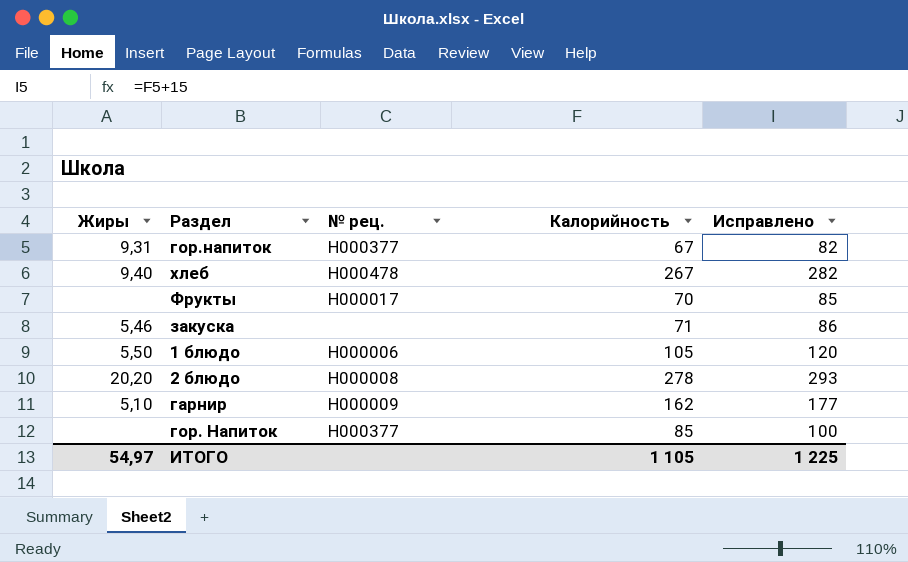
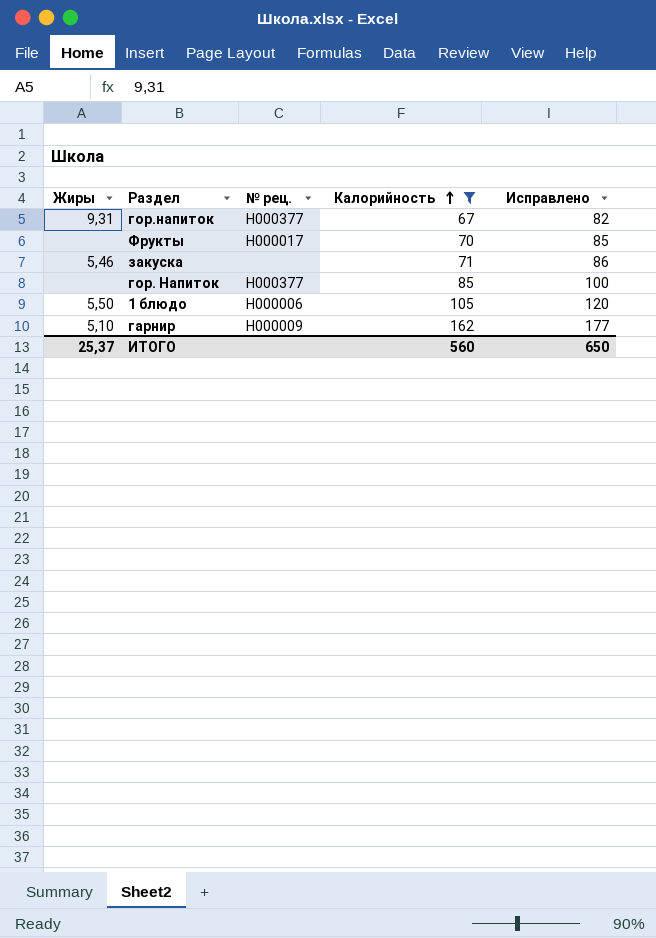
filter: none -> Калорийность <= 162
row order: none -> Калорийность ascending
ИТОГО | Жиры: 54,97 -> 25,37
ИТОГО | Калорийность: 1 105 -> 560
ИТОГО | Исправлено: 1 225 -> 650

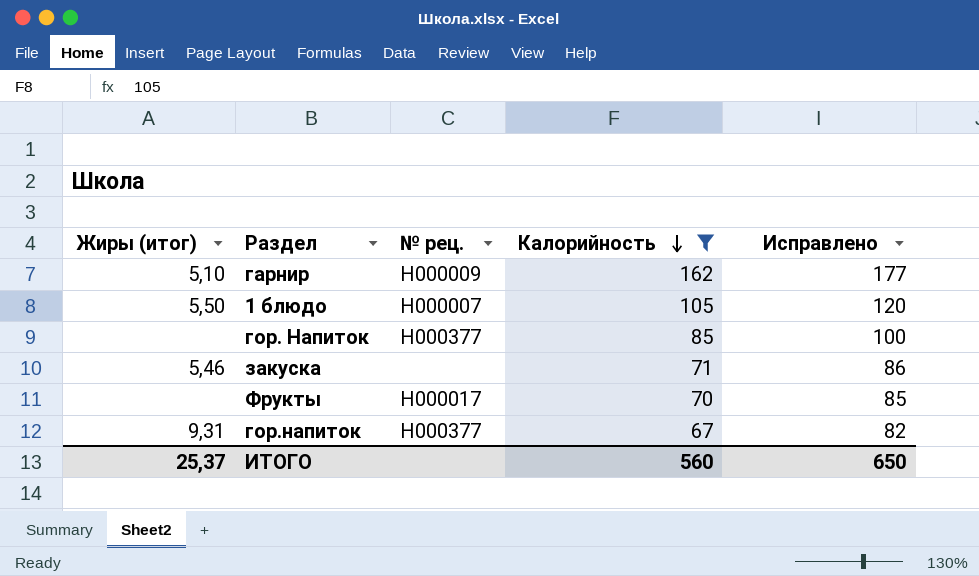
row order: Калорийность ascending -> Калорийность descending
column name: Жиры -> Жиры (итог)
1 блюдо | № рец.: Н000006 -> Н000007

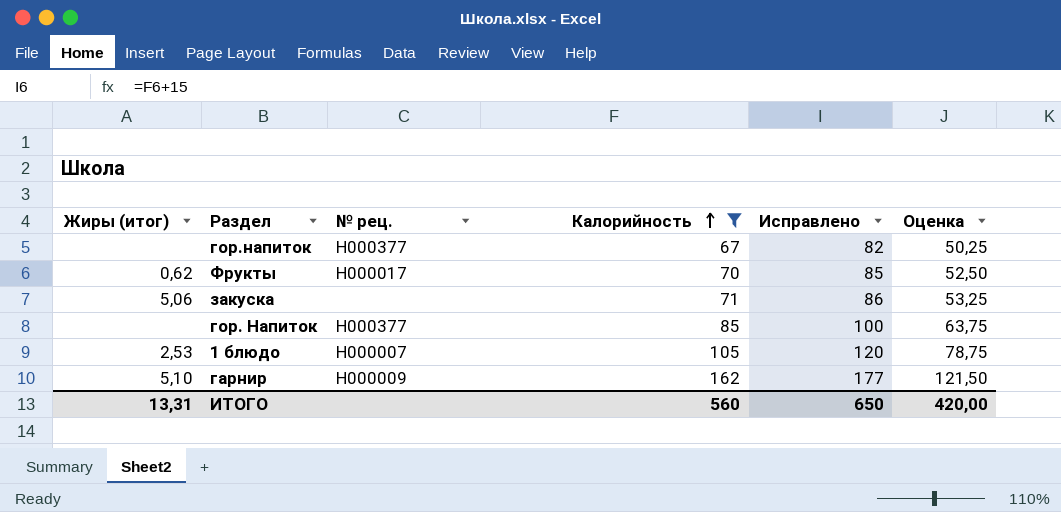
row order: Калорийность descending -> Калорийность ascending
column Оценка | formula: none -> [Калорийность] * 0,75
гор.напиток | Жиры (итог): 9,31 -> none
Фрукты | Жиры (итог): none -> 0,62
закуска | Жиры (итог): 5,46 -> 5,06
1 блюдо | Жиры (итог): 5,50 -> 2,53
ИТОГО | Жиры (итог): 25,37 -> 13,31

